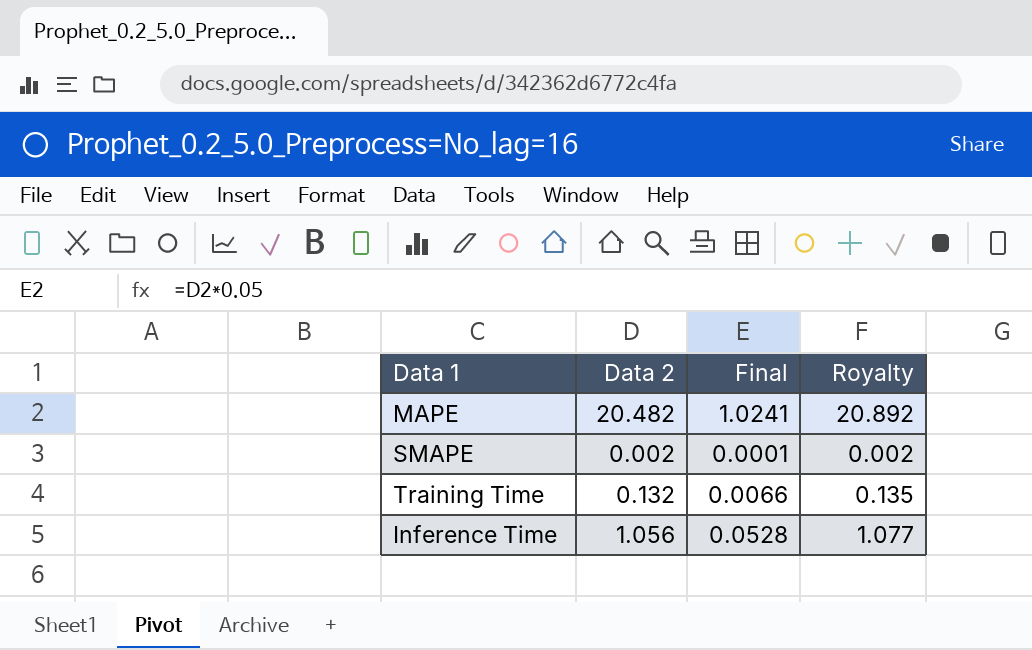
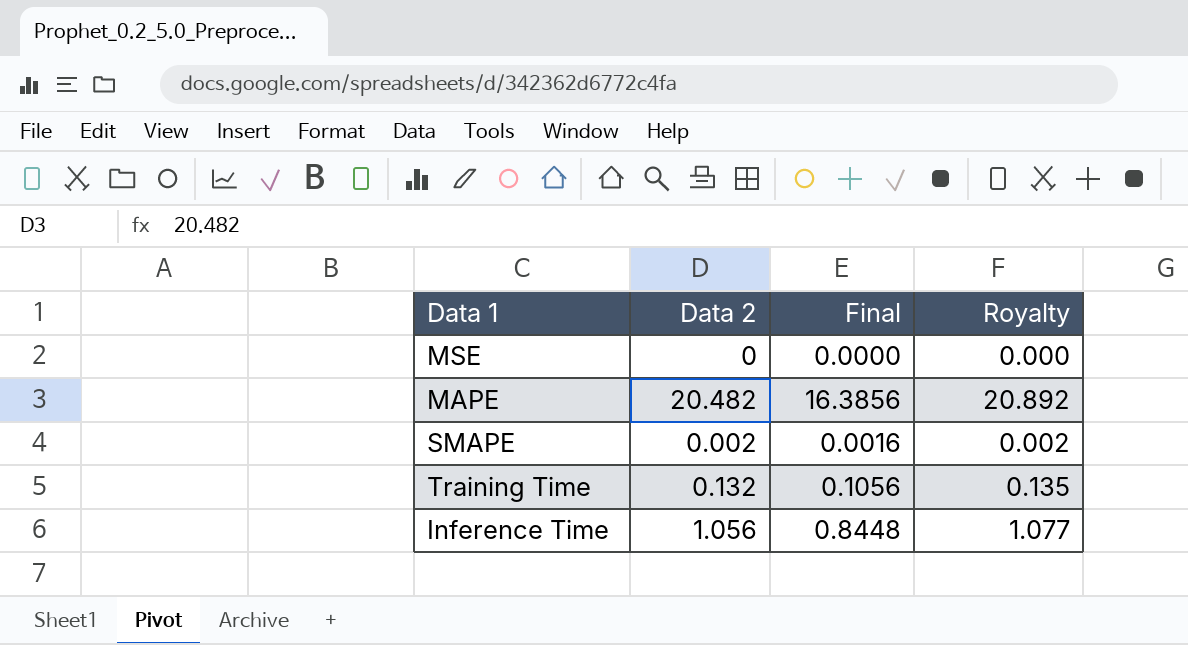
column Final | formula: [Data 2] * 0.05 -> [Data 2] * 0.8
row MSE: none -> 0 | 0.0000 | 0.000

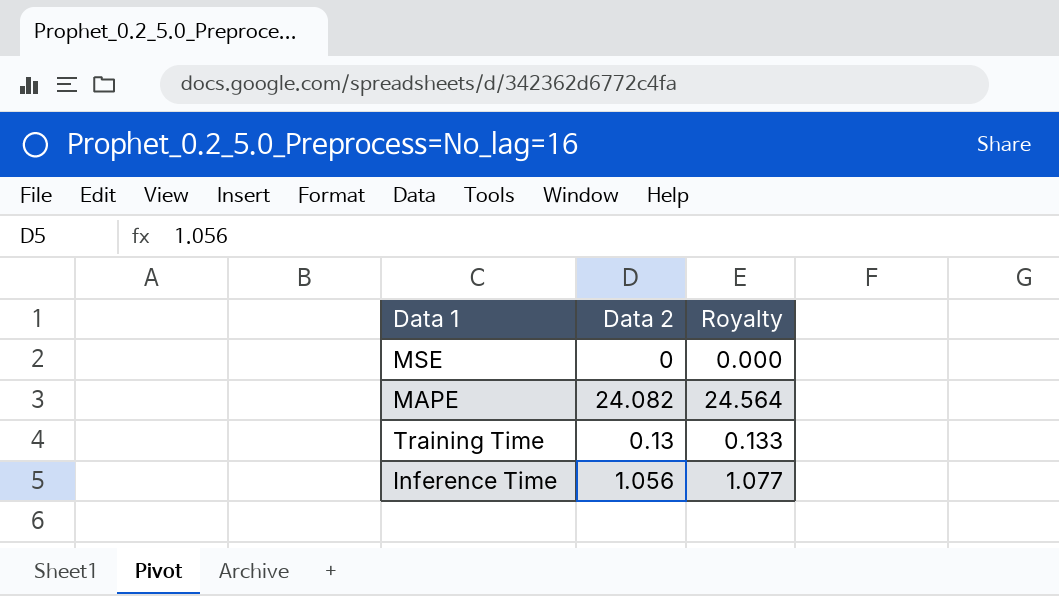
column Final | formula: [Data 2] * 0.8 -> none
row SMAPE: 0.002 | 0.0016 | 0.002 -> none
MAPE | Data 2: 20.482 -> 24.082
MAPE | Royalty: 20.892 -> 24.564
Training Time | Data 2: 0.132 -> 0.13
Training Time | Royalty: 0.135 -> 0.133

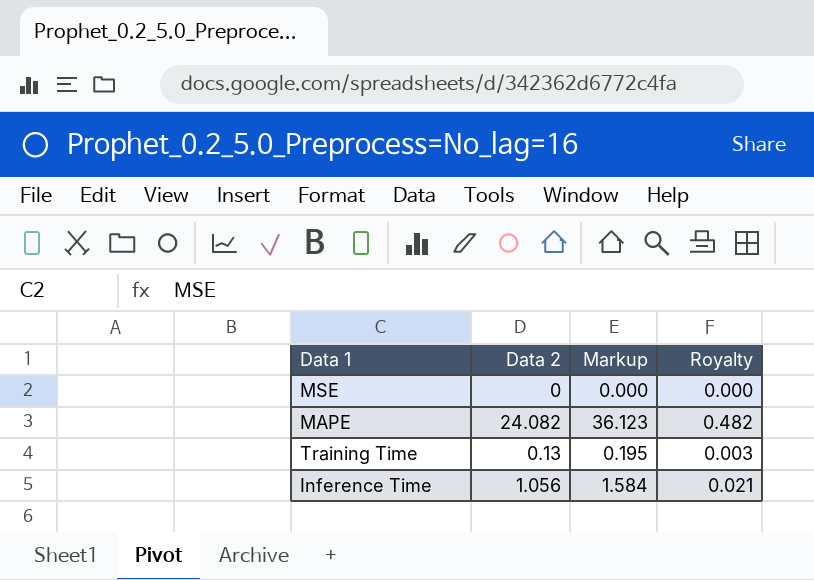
column Markup | formula: none -> [Data 2] * 1.5
column Royalty | formula: [Data 2] * 1.02 -> [Data 2] * 0.02

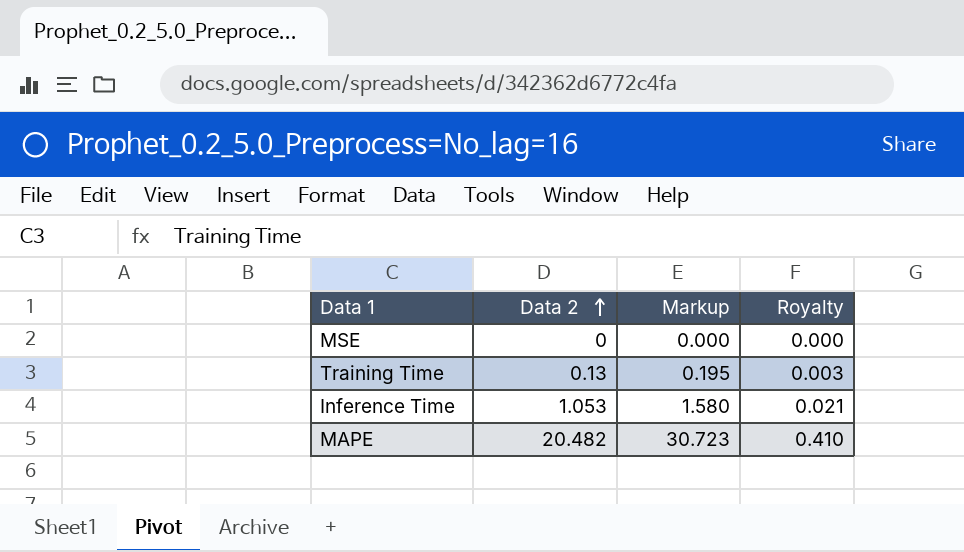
row order: none -> Data 2 ascending
Inference Time | Data 2: 1.056 -> 1.053
Inference Time | Markup: 1.584 -> 1.580
MAPE | Data 2: 24.082 -> 20.482
MAPE | Markup: 36.123 -> 30.723
MAPE | Royalty: 0.482 -> 0.410

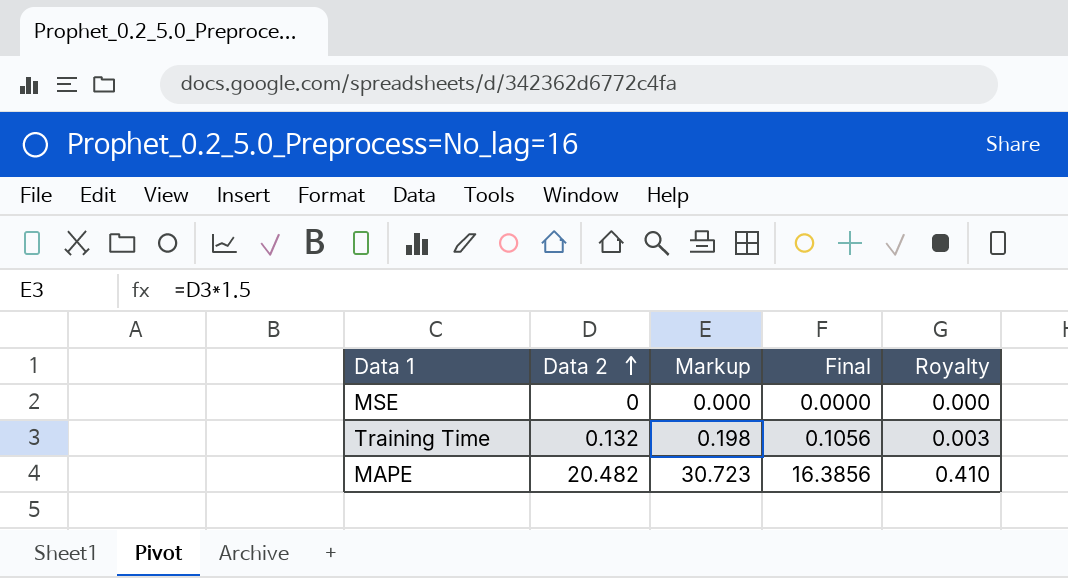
column Final | formula: none -> [Data 2] * 0.8
row Inference Time: 1.053 | 1.580 | 0.021 -> none
Training Time | Data 2: 0.13 -> 0.132
Training Time | Markup: 0.195 -> 0.198

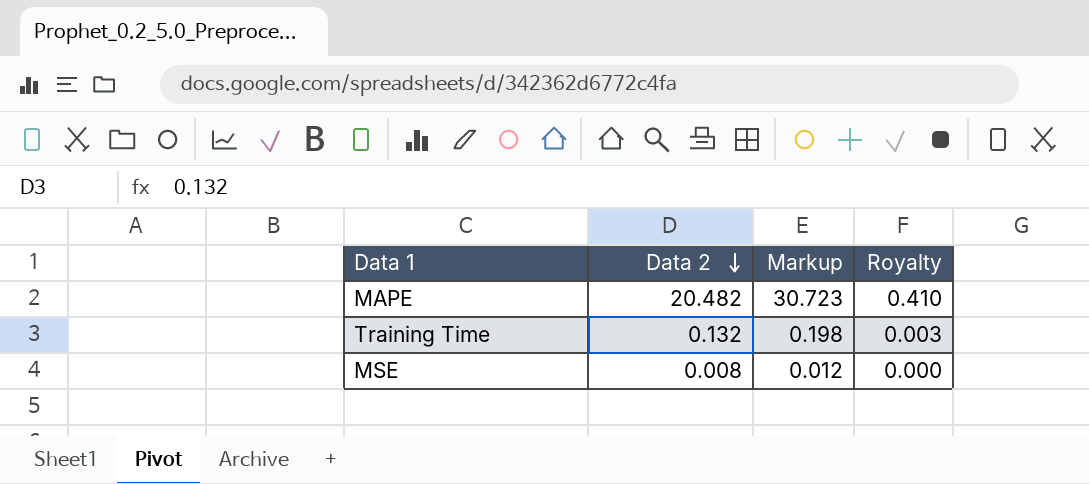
row order: Data 2 ascending -> Data 2 descending
column Final | formula: [Data 2] * 0.8 -> none
MSE | Data 2: 0 -> 0.008
MSE | Markup: 0.000 -> 0.012

